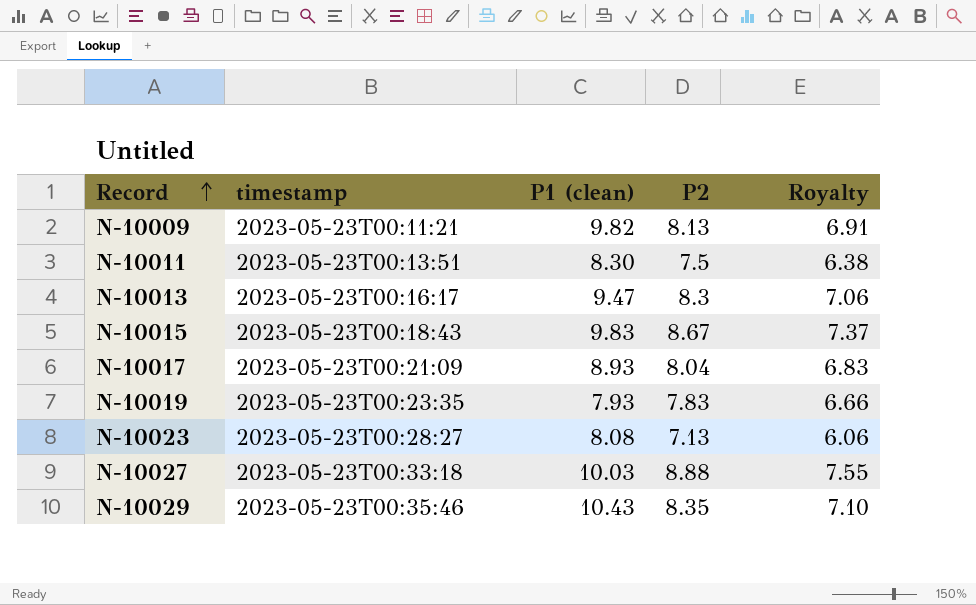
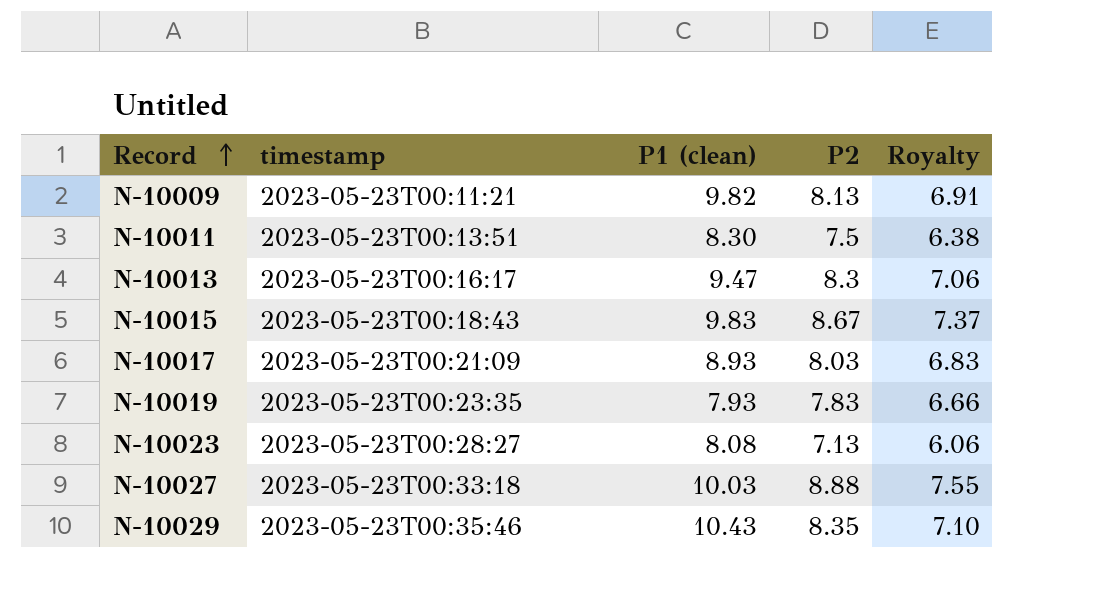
N-10017 | P2: 8.04 -> 8.03

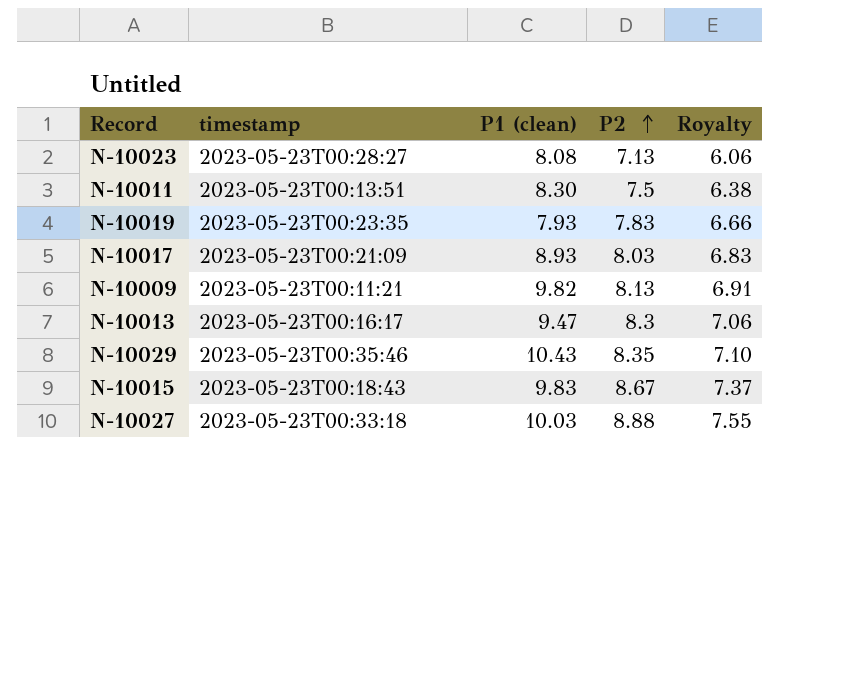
row order: Record ascending -> P2 ascending

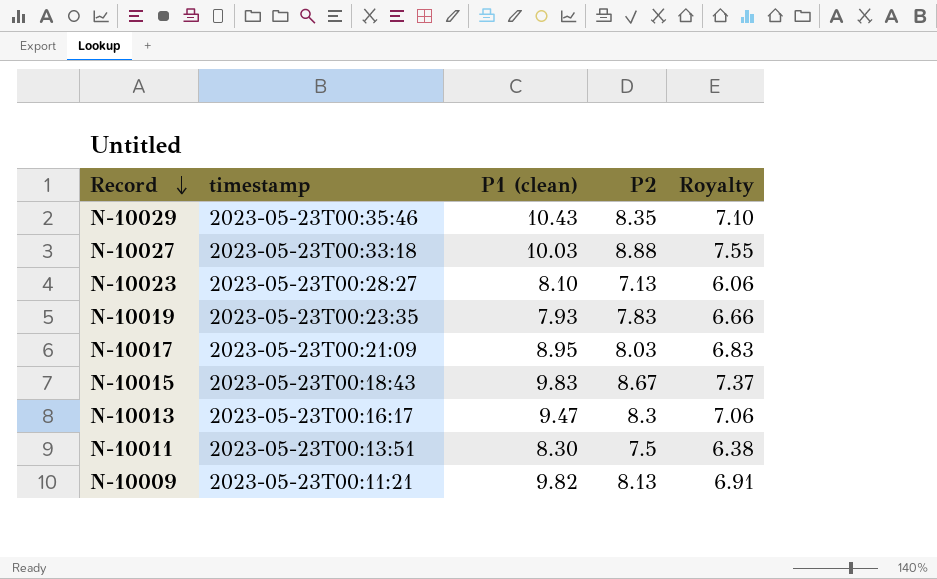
row order: P2 ascending -> Record descending
N-10023 | P1 (clean): 8.08 -> 8.10
N-10017 | P1 (clean): 8.93 -> 8.95

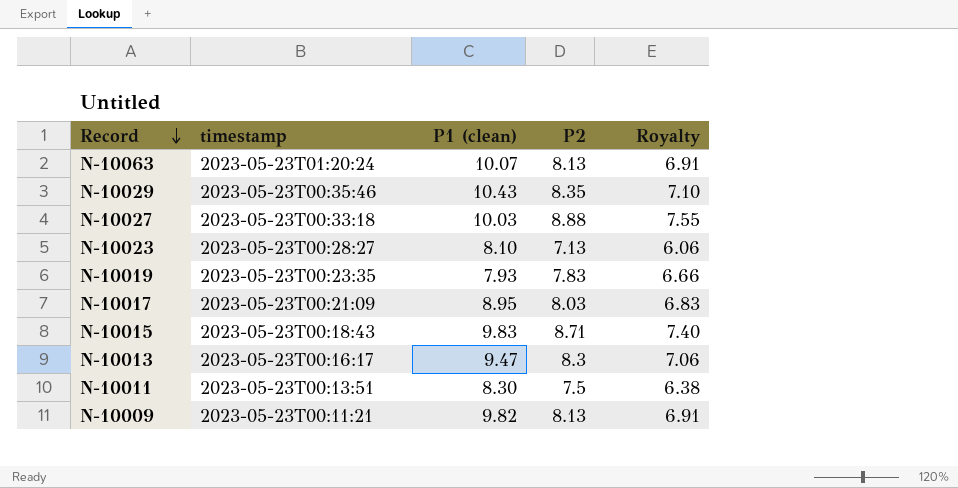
row N-10063: none -> 2023-05-23T01:20:24 | 10.07 | 8.13 | 6.91
N-10015 | P2: 8.67 -> 8.71
N-10015 | Royalty: 7.37 -> 7.40

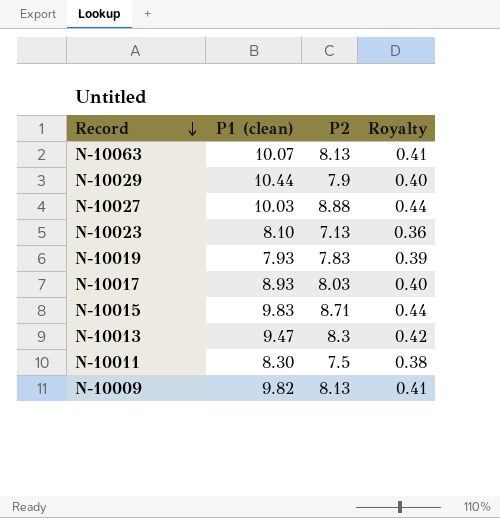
column timestamp | position: 2 -> none
column Royalty | formula: [P2] * 0.85 -> [P2] * 0.05
N-10029 | P1 (clean): 10.43 -> 10.44
N-10029 | P2: 8.35 -> 7.9
N-10017 | P1 (clean): 8.95 -> 8.93

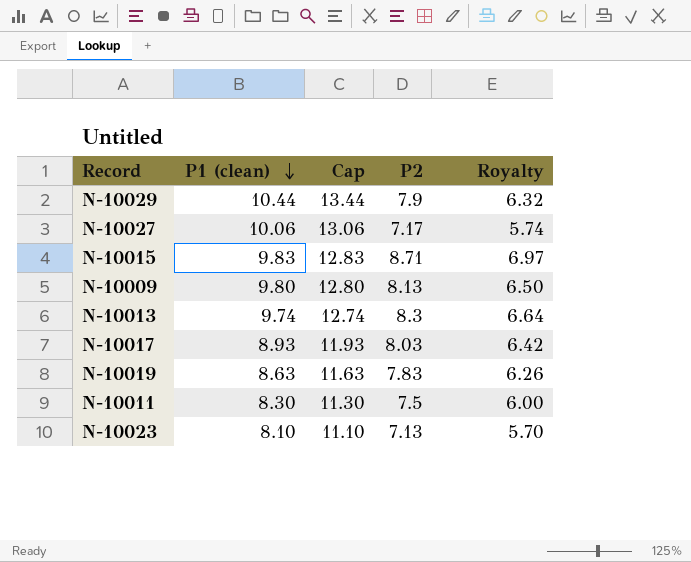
row order: Record descending -> P1 (clean) descending
column Cap | formula: none -> [P1 (clean)] + 3
column Royalty | formula: [P2] * 0.05 -> [P2] * 0.8
row N-10063: 10.07 | 8.13 | 0.41 -> none
N-10027 | P1 (clean): 10.03 -> 10.06
N-10027 | P2: 8.88 -> 7.17
N-10009 | P1 (clean): 9.82 -> 9.80
N-10013 | P1 (clean): 9.47 -> 9.74
N-10019 | P1 (clean): 7.93 -> 8.63

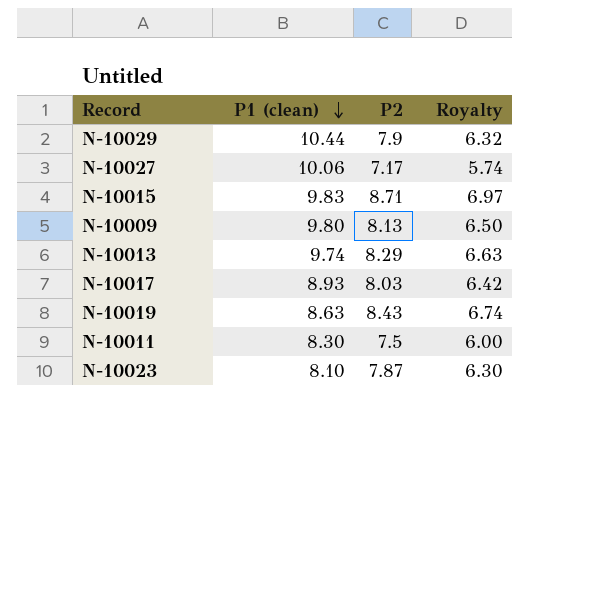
column Cap | formula: [P1 (clean)] + 3 -> none
N-10013 | P2: 8.3 -> 8.29
N-10013 | Royalty: 6.64 -> 6.63
N-10019 | P2: 7.83 -> 8.43
N-10019 | Royalty: 6.26 -> 6.74
N-10023 | P2: 7.13 -> 7.87
N-10023 | Royalty: 5.70 -> 6.30

